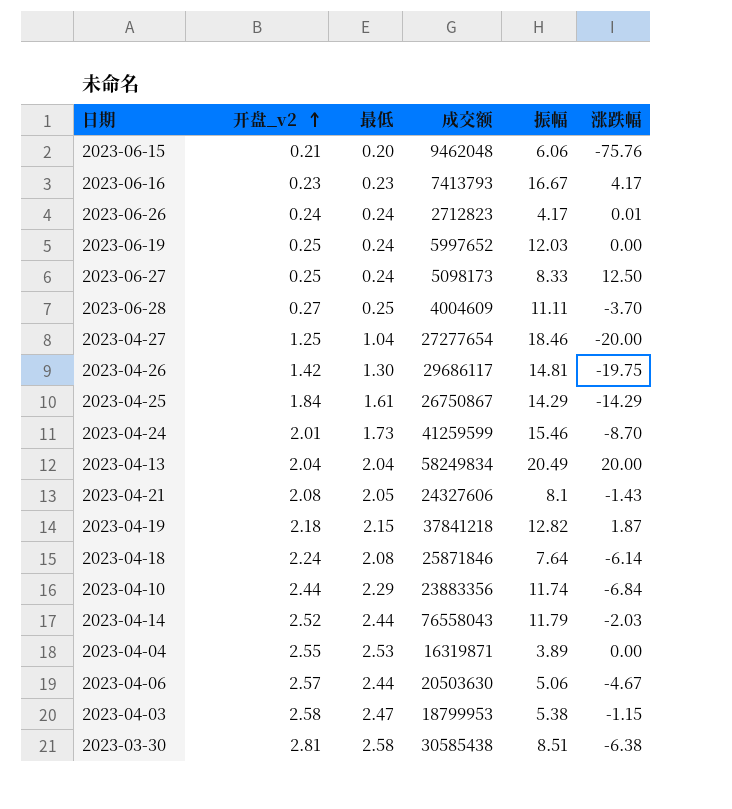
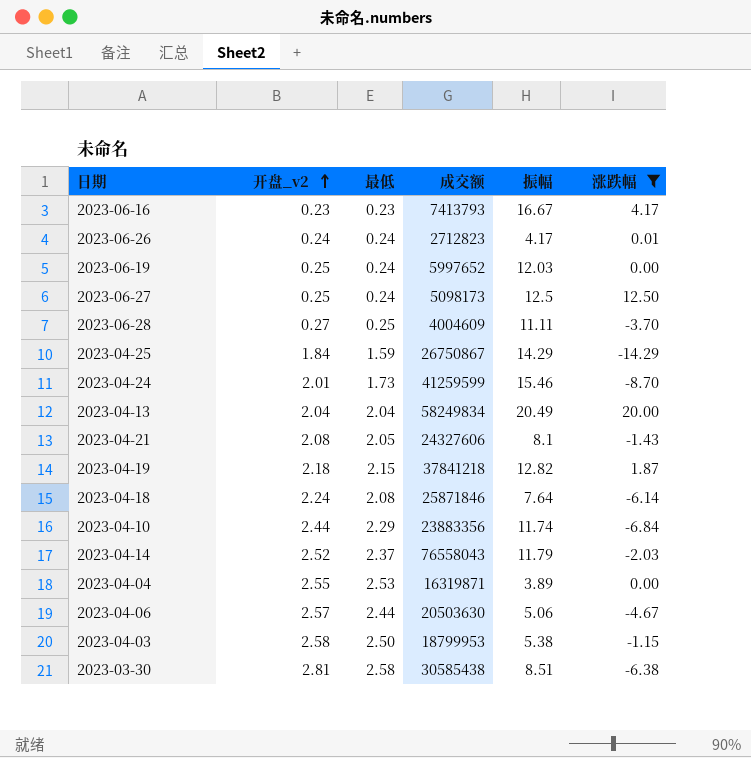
filter: none -> 涨跌幅 >= -14.29
2023-06-27 | 振幅: 8.33 -> 12.5
2023-04-25 | 最低: 1.61 -> 1.59
2023-04-14 | 最低: 2.44 -> 2.37
2023-04-03 | 最低: 2.47 -> 2.50

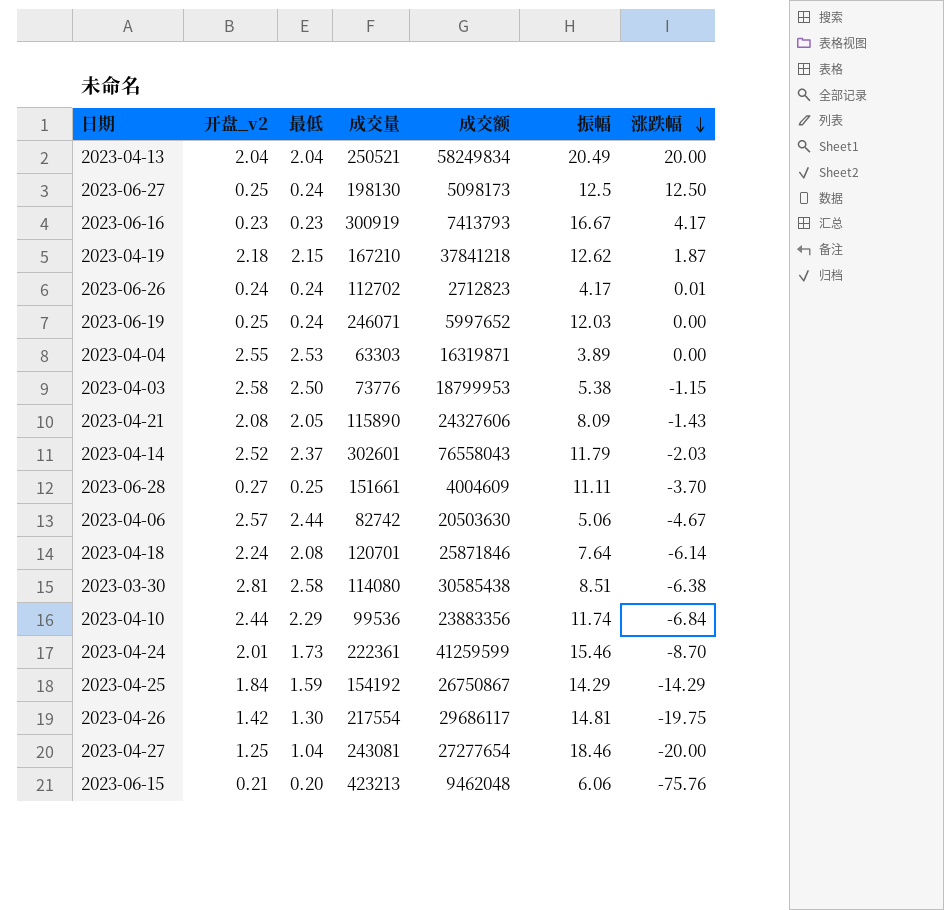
filter: 涨跌幅 >= -14.29 -> none
row order: 开盘_v2 ascending -> 涨跌幅 descending
column 成交量 | position: none -> 4
2023-04-19 | 振幅: 12.82 -> 12.62
2023-04-21 | 振幅: 8.1 -> 8.09

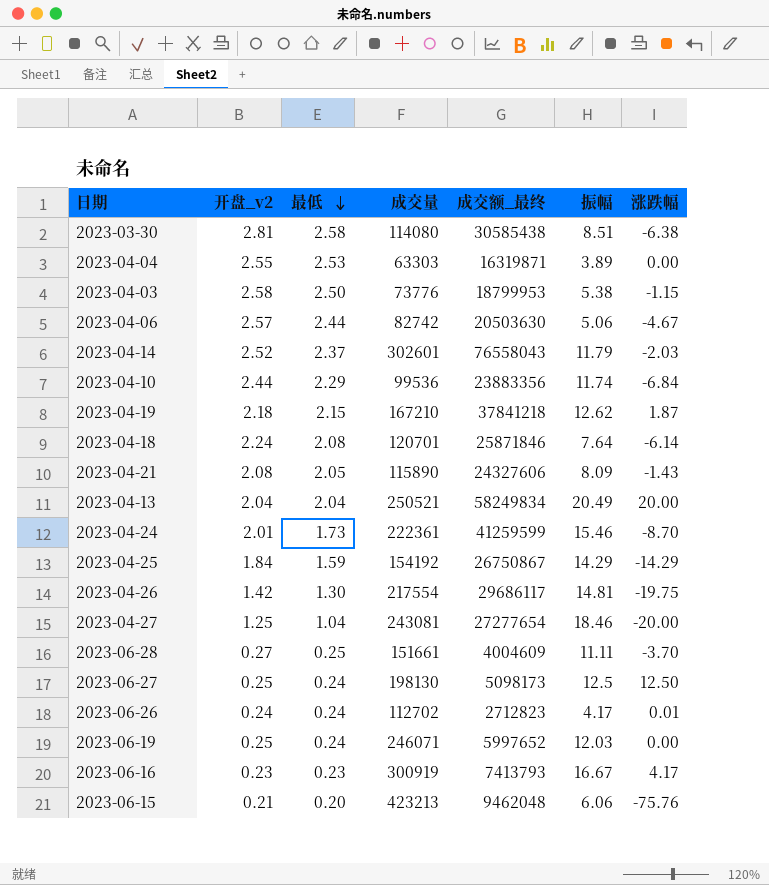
row order: 涨跌幅 descending -> 最低 descending
column name: 成交额 -> 成交额_最终

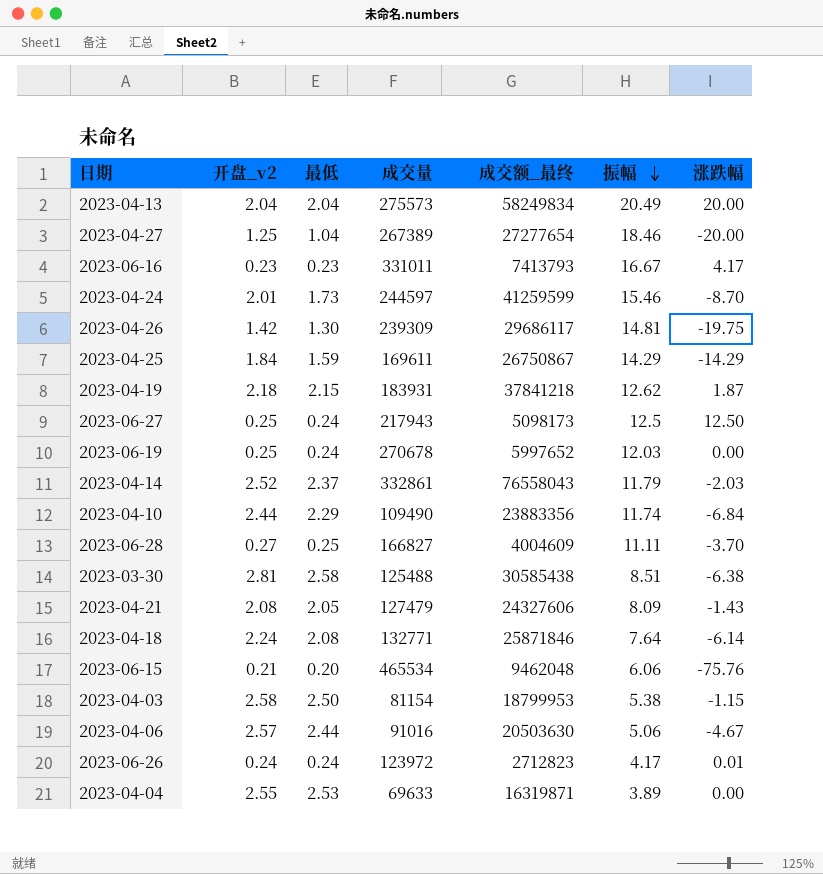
row order: 最低 descending -> 振幅 descending
2023-04-13 | 成交量: 250521 -> 275573
2023-04-27 | 成交量: 243081 -> 267389
2023-06-16 | 成交量: 300919 -> 331011
2023-04-24 | 成交量: 222361 -> 244597
2023-04-26 | 成交量: 217554 -> 239309
2023-04-25 | 成交量: 154192 -> 169611
2023-04-19 | 成交量: 167210 -> 183931
2023-06-27 | 成交量: 198130 -> 217943
2023-06-19 | 成交量: 246071 -> 270678
2023-04-14 | 成交量: 302601 -> 332861
2023-04-10 | 成交量: 99536 -> 109490
2023-06-28 | 成交量: 151661 -> 166827
2023-03-30 | 成交量: 114080 -> 125488
2023-04-21 | 成交量: 115890 -> 127479
2023-04-18 | 成交量: 120701 -> 132771
2023-06-15 | 成交量: 423213 -> 465534
2023-04-03 | 成交量: 73776 -> 81154
2023-04-06 | 成交量: 82742 -> 91016
2023-06-26 | 成交量: 112702 -> 123972
2023-04-04 | 成交量: 63303 -> 69633

